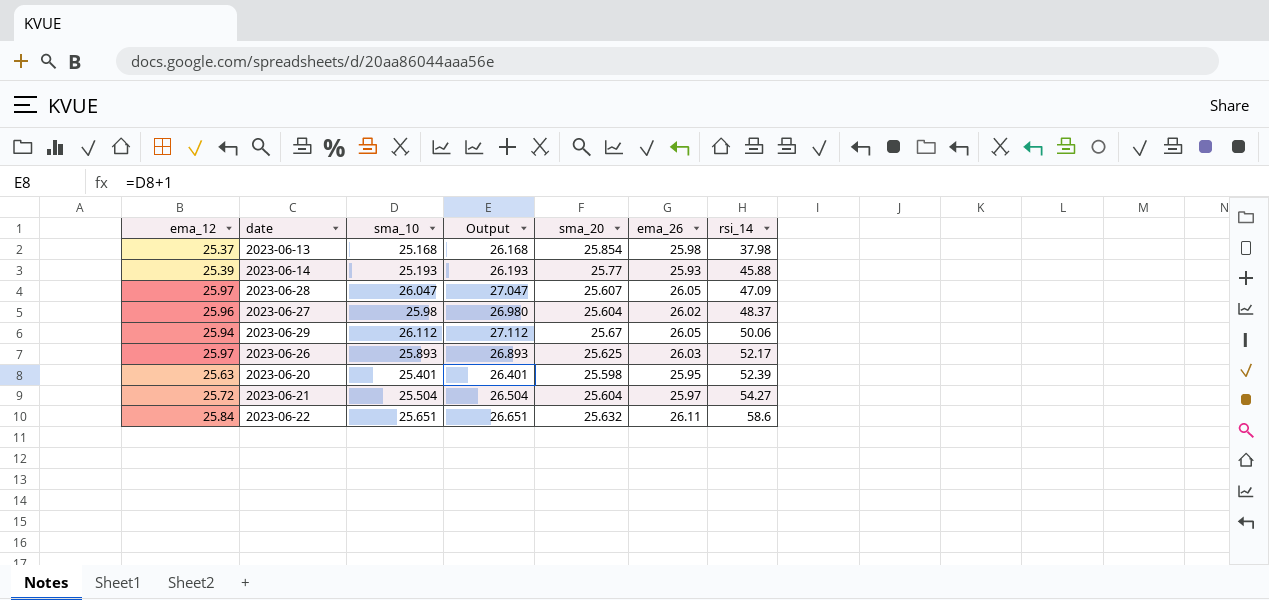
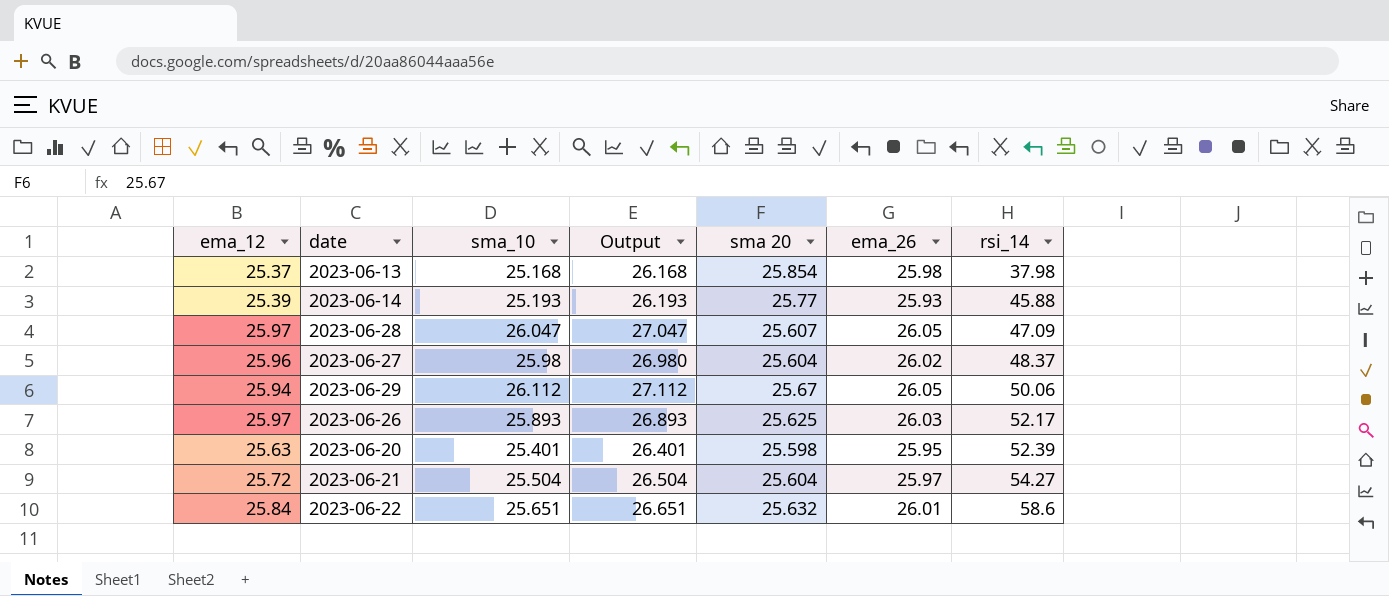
column name: sma_20 -> sma 20
2023-06-22 | ema_26: 26.11 -> 26.01

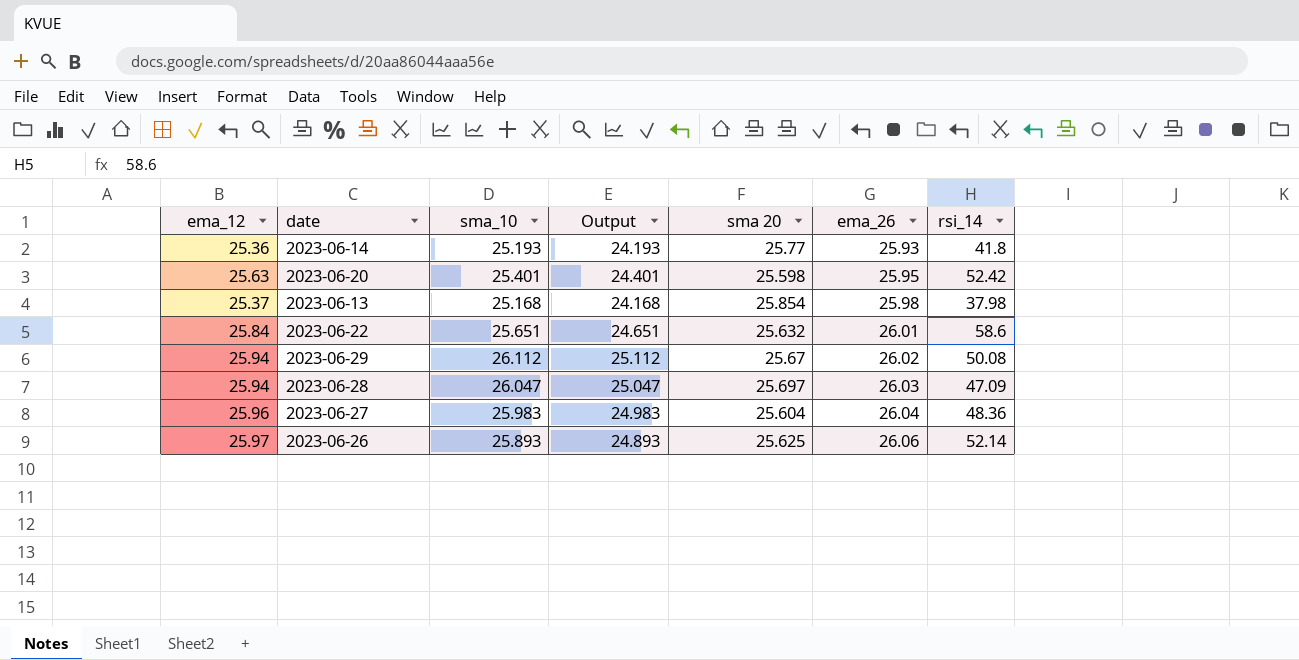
row order: rsi_14 ascending -> ema_26 ascending
column Output | formula: [sma_10] + 1 -> [sma_10] - 1
row 2023-06-21: 25.72 | 25.504 | 26.504 | 25.604 | 25.97 | 54.27 -> none
2023-06-14 | ema_12: 25.39 -> 25.36
2023-06-14 | rsi_14: 45.88 -> 41.8
2023-06-20 | rsi_14: 52.39 -> 52.42
2023-06-29 | ema_26: 26.05 -> 26.02
2023-06-29 | rsi_14: 50.06 -> 50.08
2023-06-28 | ema_12: 25.97 -> 25.94
2023-06-28 | sma 20: 25.607 -> 25.697
2023-06-28 | ema_26: 26.05 -> 26.03
2023-06-27 | sma_10: 25.98 -> 25.983
2023-06-27 | ema_26: 26.02 -> 26.04
2023-06-27 | rsi_14: 48.37 -> 48.36
2023-06-26 | ema_26: 26.03 -> 26.06
2023-06-26 | rsi_14: 52.17 -> 52.14

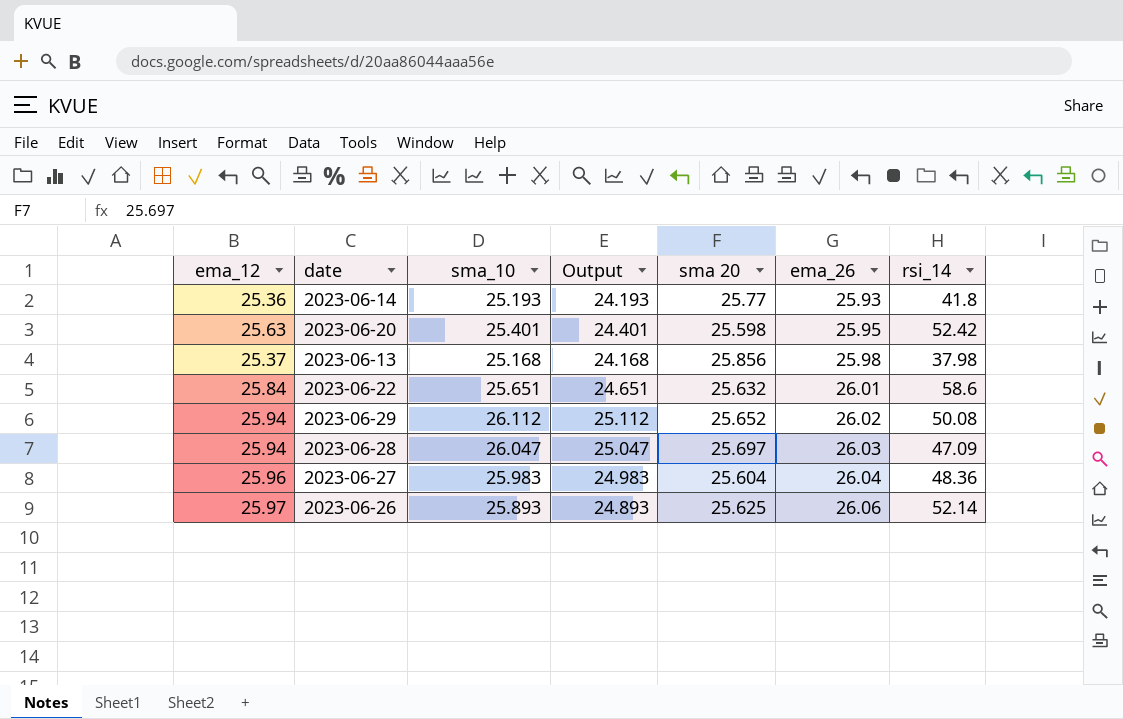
2023-06-13 | sma 20: 25.854 -> 25.856
2023-06-29 | sma 20: 25.67 -> 25.652

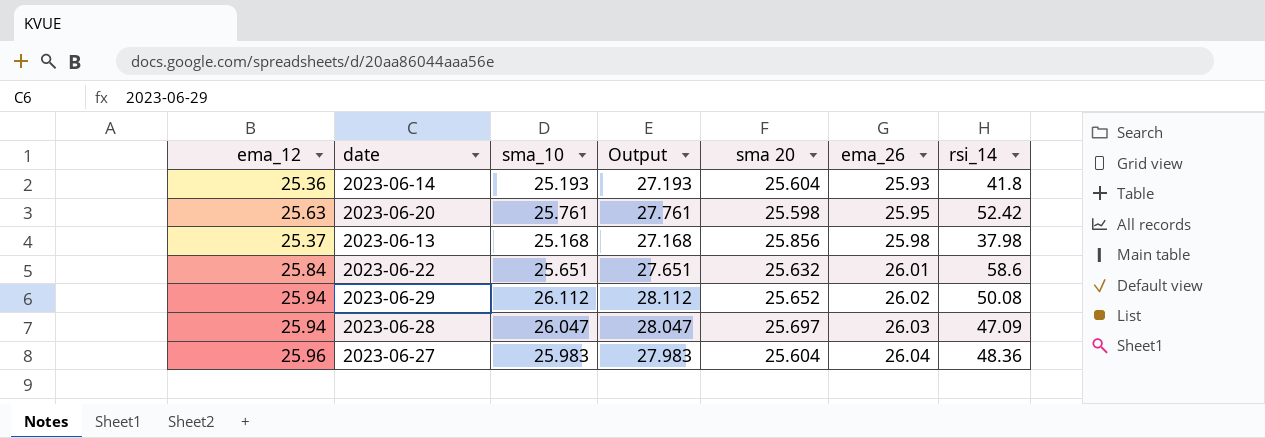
column Output | formula: [sma_10] - 1 -> [sma_10] + 2
row 2023-06-26: 25.97 | 25.893 | 24.893 | 25.625 | 26.06 | 52.14 -> none
2023-06-14 | sma 20: 25.77 -> 25.604
2023-06-20 | sma_10: 25.401 -> 25.761

